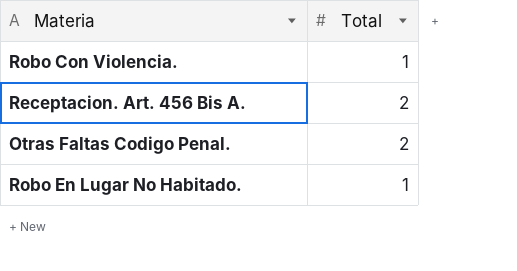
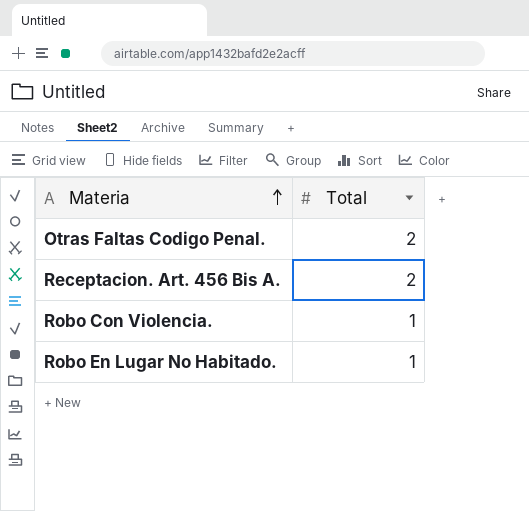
row order: none -> Materia ascending

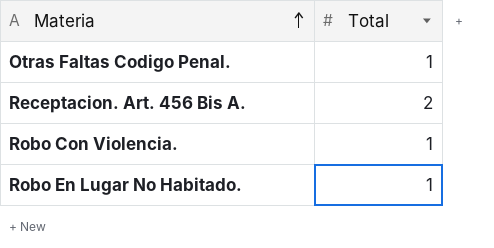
Otras Faltas Codigo Penal. | Total: 2 -> 1

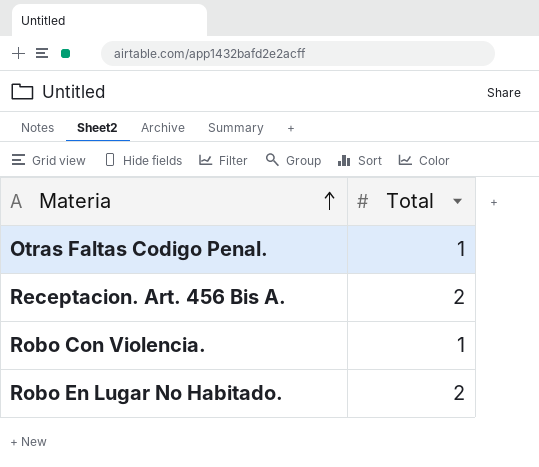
Robo En Lugar No Habitado. | Total: 1 -> 2

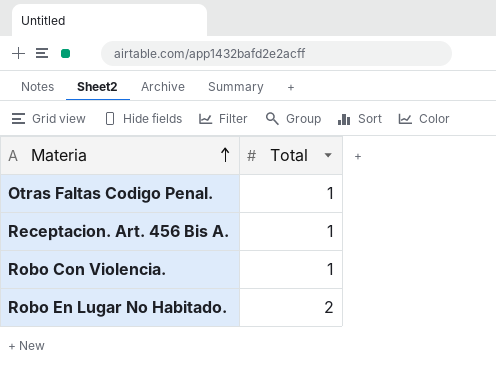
Receptacion. Art. 456 Bis A. | Total: 2 -> 1

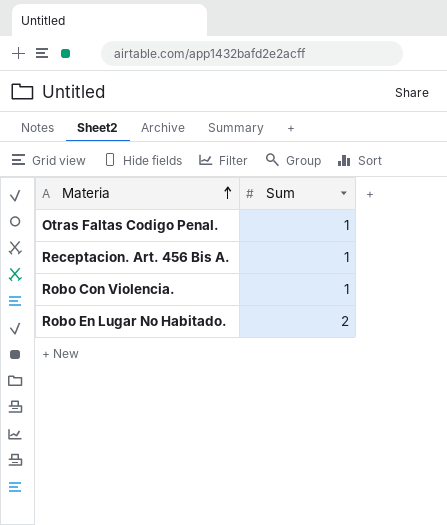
column name: Total -> Sum

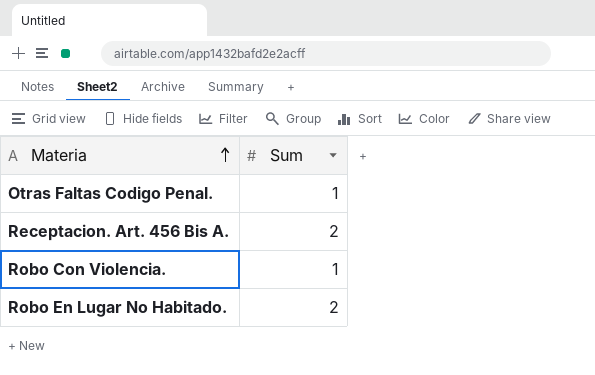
Receptacion. Art. 456 Bis A. | Sum: 1 -> 2

